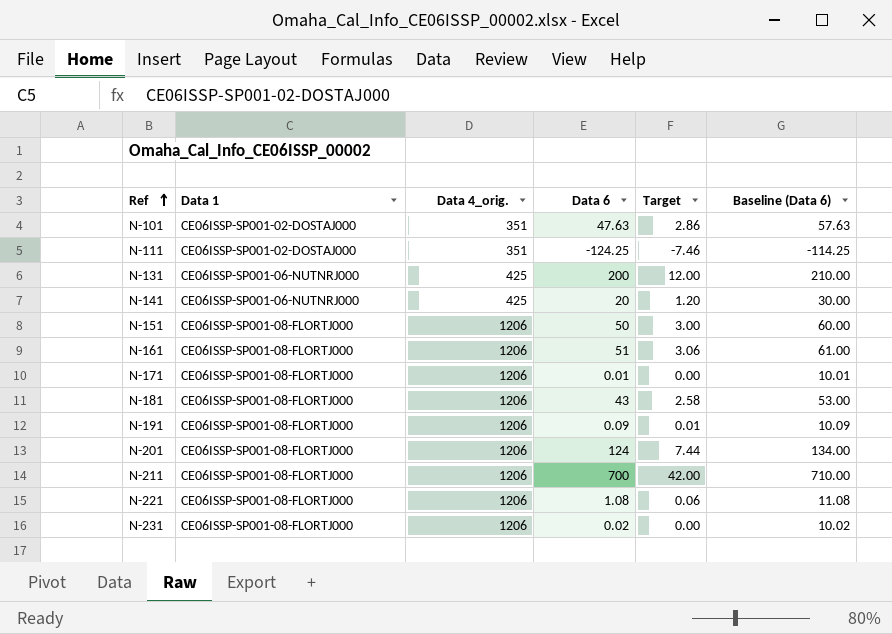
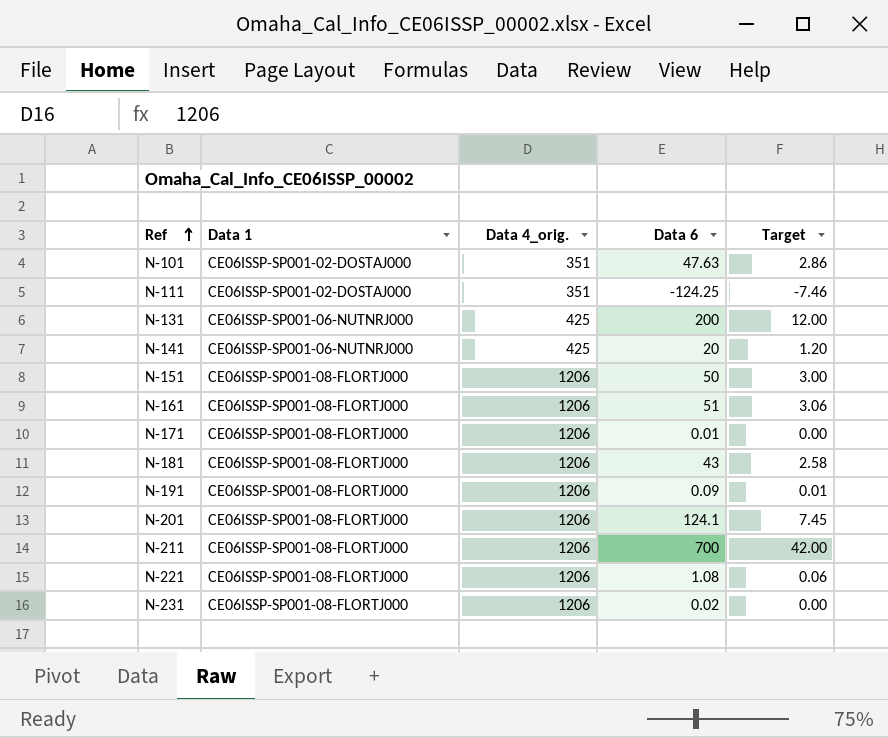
column Baseline (Data 6) | formula: [Data 6] + 10 -> none
N-201 | Data 6: 124 -> 124.1
N-201 | Target: 7.44 -> 7.45

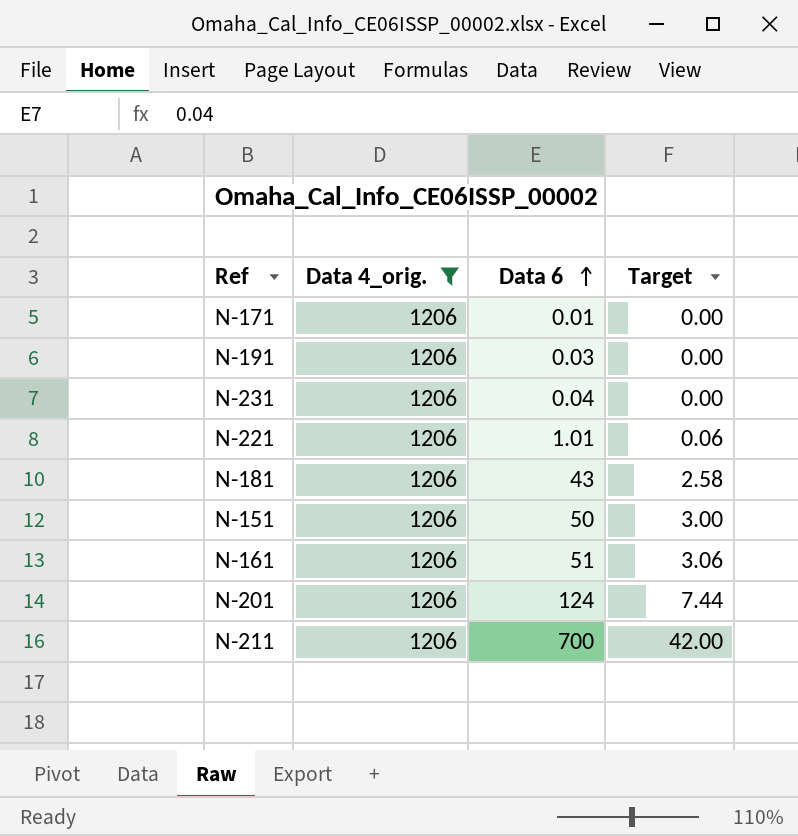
filter: none -> Data 4_orig. = 1206
row order: Ref ascending -> Data 6 ascending
column Data 1 | position: 2 -> none
N-191 | Data 6: 0.09 -> 0.03
N-191 | Target: 0.01 -> 0.00
N-231 | Data 6: 0.02 -> 0.04
N-221 | Data 6: 1.08 -> 1.01
N-201 | Data 6: 124.1 -> 124
N-201 | Target: 7.45 -> 7.44

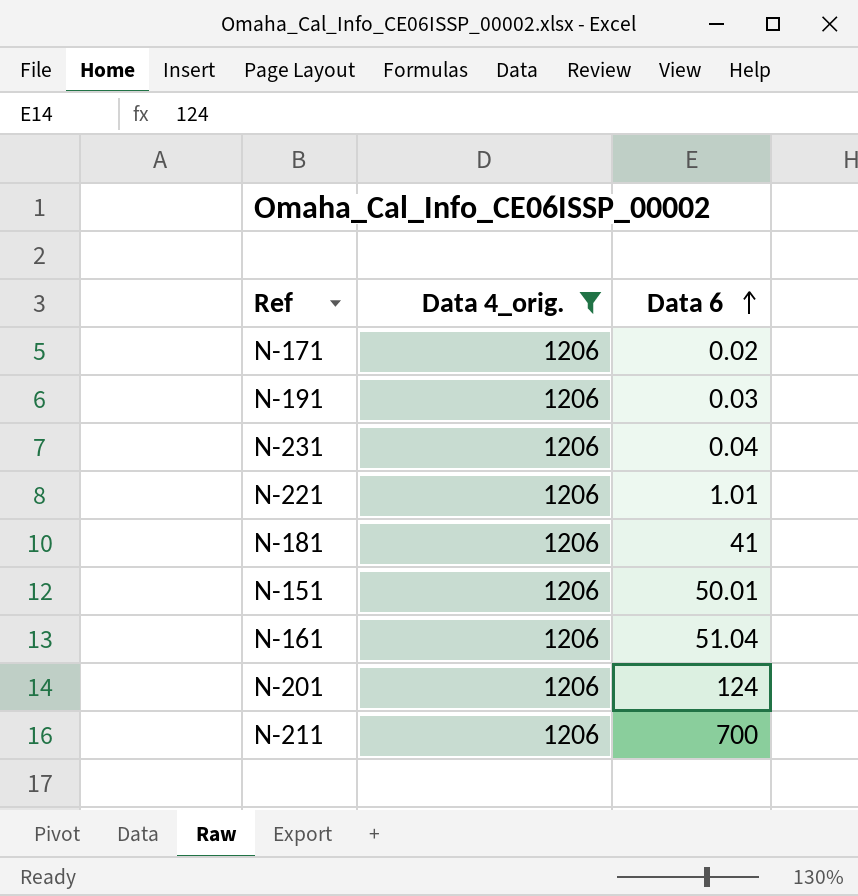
column Target | formula: [Data 6] * 0.06 -> none
N-171 | Data 6: 0.01 -> 0.02
N-181 | Data 6: 43 -> 41
N-151 | Data 6: 50 -> 50.01
N-161 | Data 6: 51 -> 51.04

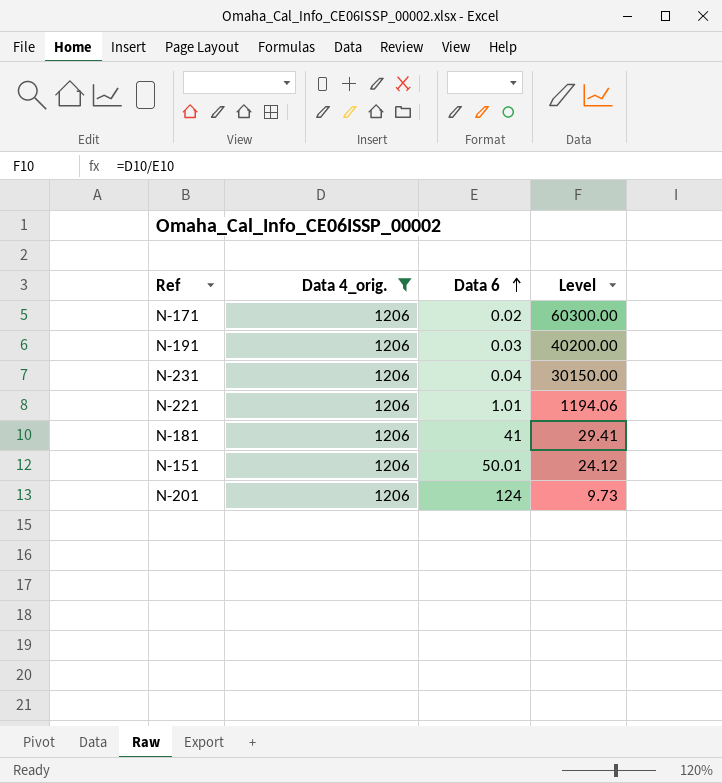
column Level | formula: none -> [Data 4_orig.] / [Data 6]
row N-161: 1206 | 51.04 -> none
row N-211: 1206 | 700 -> none

